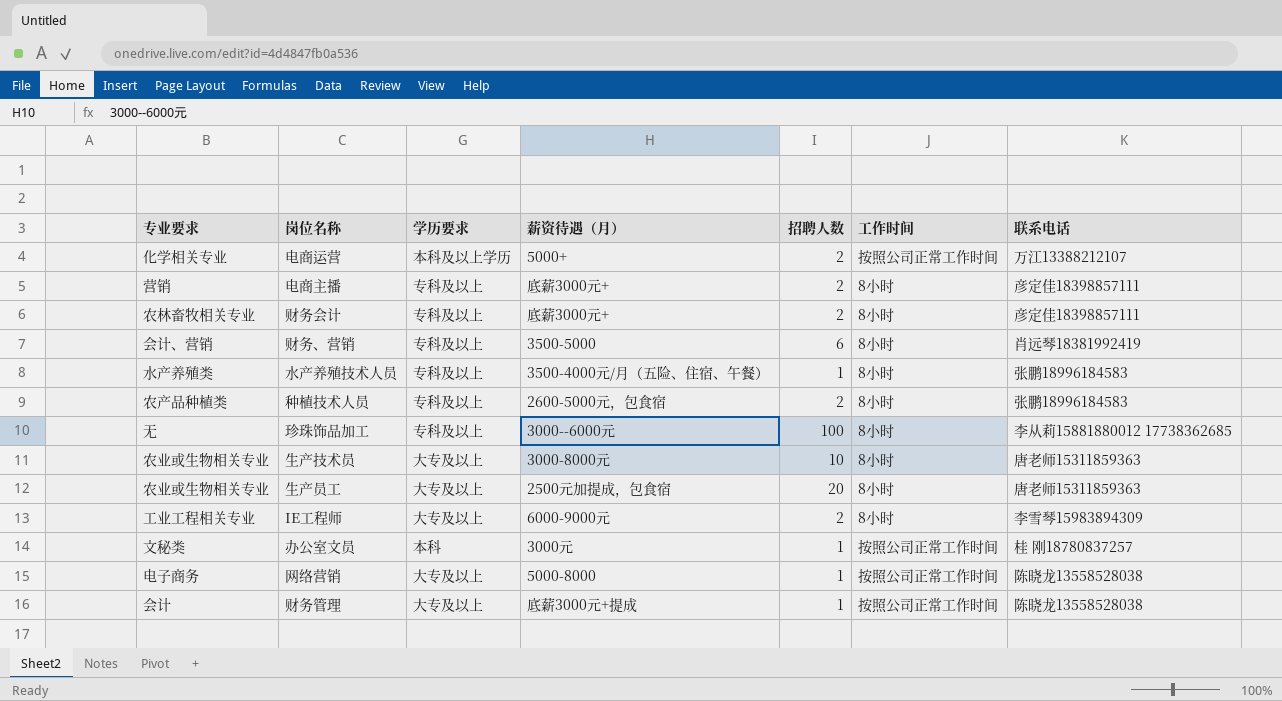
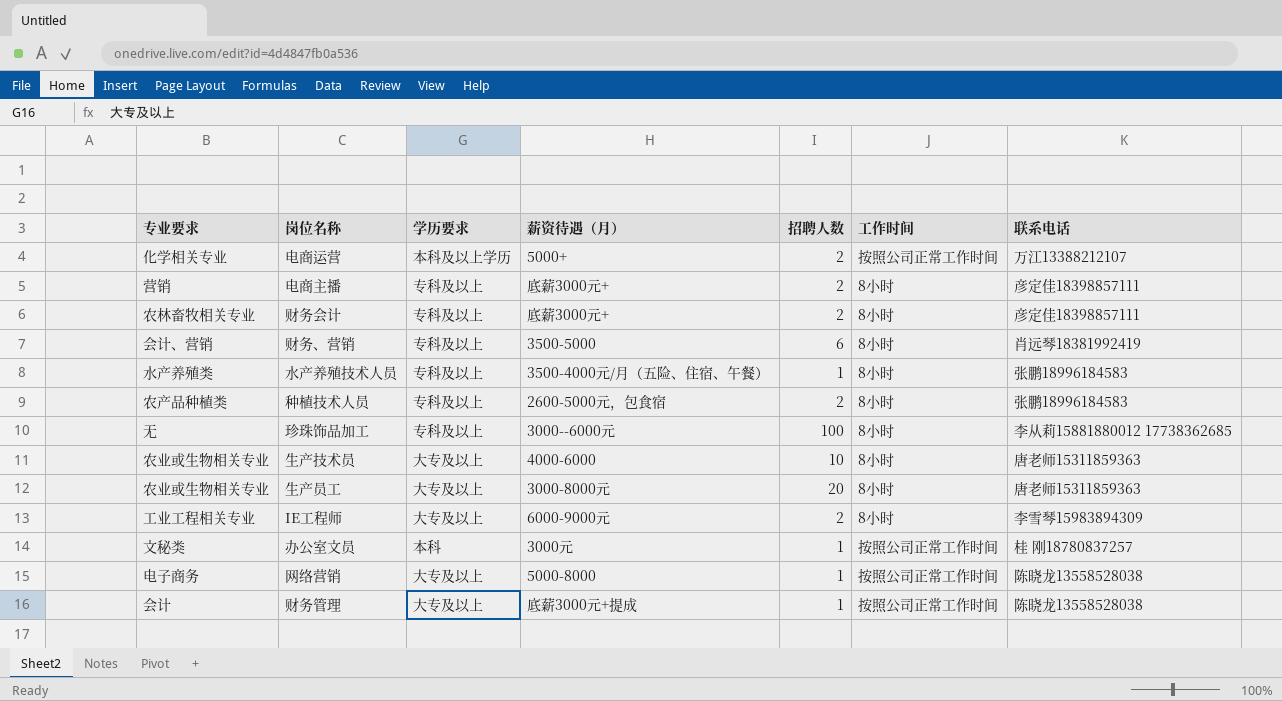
生产技术员 | 薪资待遇（月）: 3000-8000元 -> 4000-6000
生产员工 | 薪资待遇（月）: 2500元加提成，包食宿 -> 3000-8000元

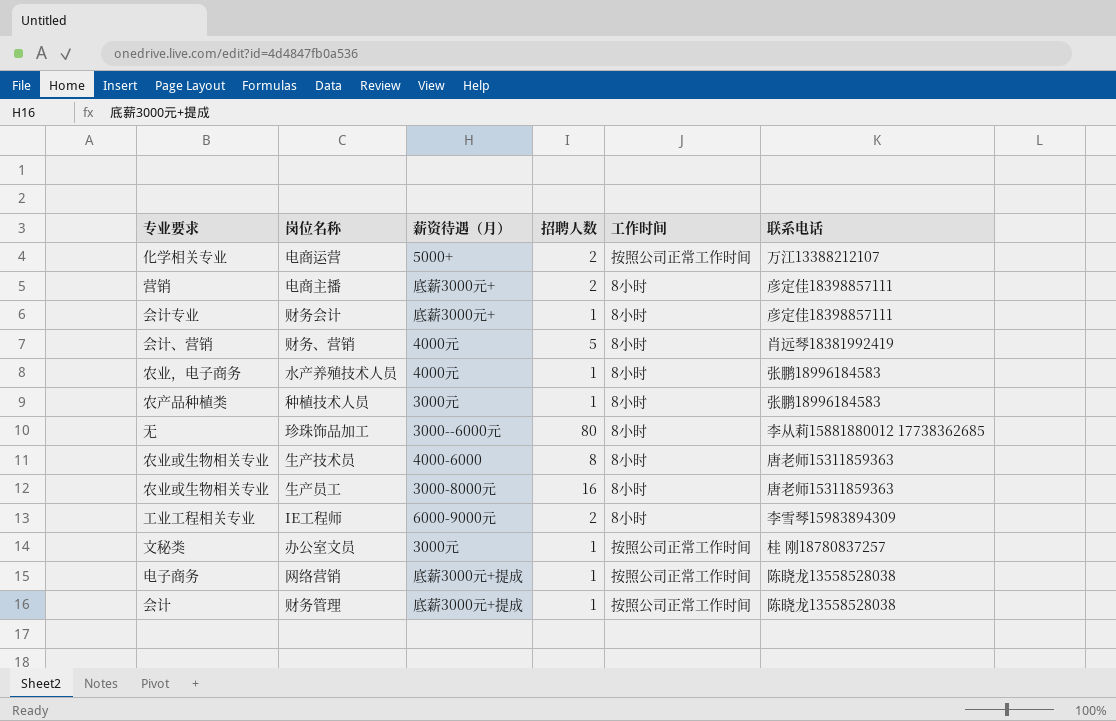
column 学历要求 | position: 3 -> none
财务会计 | 专业要求: 农林畜牧相关专业 -> 会计专业
财务会计 | 招聘人数: 2 -> 1
财务、营销 | 薪资待遇（月）: 3500-5000 -> 4000元
财务、营销 | 招聘人数: 6 -> 5
水产养殖技术人员 | 专业要求: 水产养殖类 -> 农业，电子商务
水产养殖技术人员 | 薪资待遇（月）: 3500-4000元/月（五险、住宿、午餐） -> 4000元
种植技术人员 | 薪资待遇（月）: 2600-5000元，包食宿 -> 3000元
种植技术人员 | 招聘人数: 2 -> 1
珍珠饰品加工 | 招聘人数: 100 -> 80
生产技术员 | 招聘人数: 10 -> 8
生产员工 | 招聘人数: 20 -> 16
网络营销 | 薪资待遇（月）: 5000-8000 -> 底薪3000元+提成

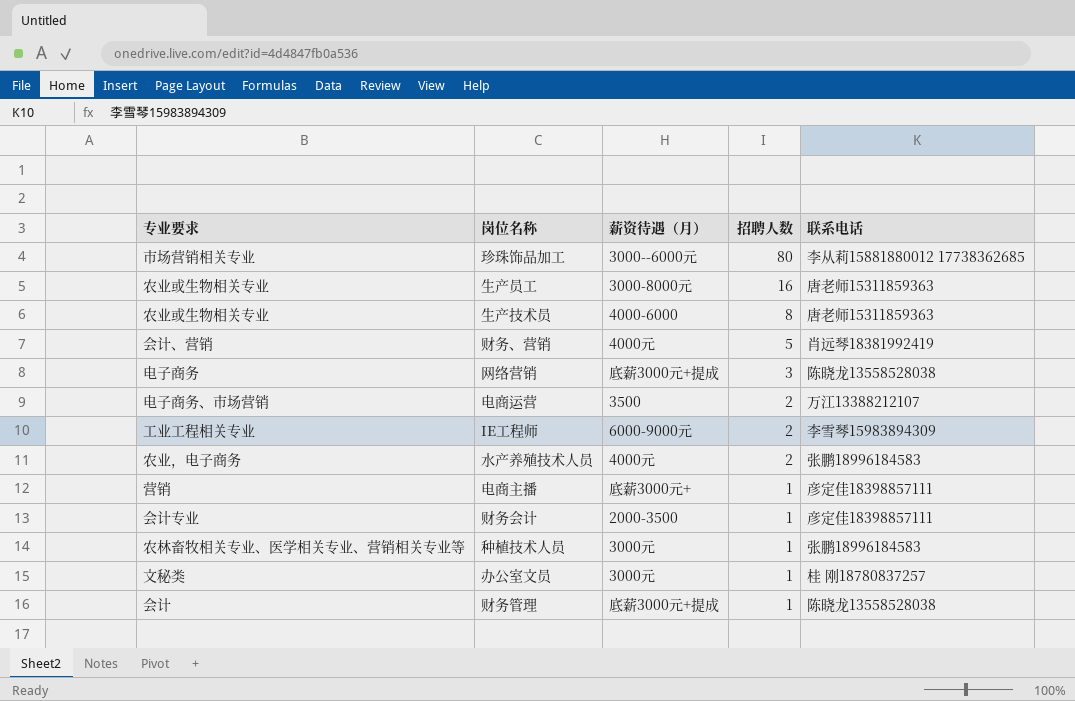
row order: none -> 招聘人数 descending
column 工作时间 | position: 5 -> none
珍珠饰品加工 | 专业要求: 无 -> 市场营销相关专业
网络营销 | 招聘人数: 1 -> 3
电商运营 | 专业要求: 化学相关专业 -> 电子商务、市场营销
电商运营 | 薪资待遇（月）: 5000+ -> 3500
水产养殖技术人员 | 招聘人数: 1 -> 2
电商主播 | 招聘人数: 2 -> 1
财务会计 | 薪资待遇（月）: 底薪3000元+ -> 2000-3500
种植技术人员 | 专业要求: 农产品种植类 -> 农林畜牧相关专业、医学相关专业、营销相关专业等

